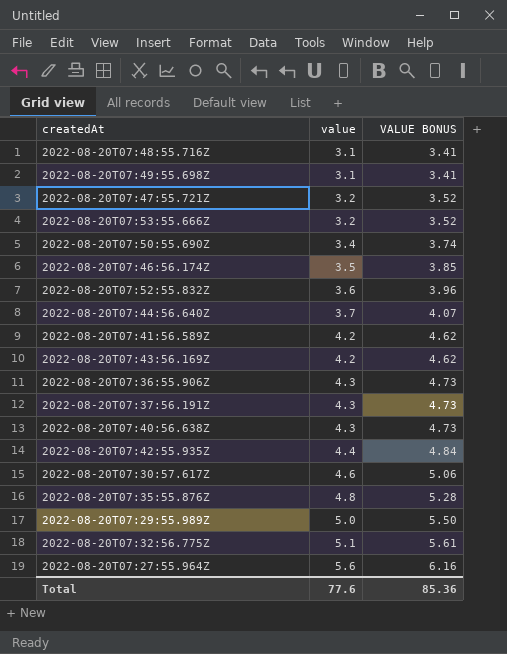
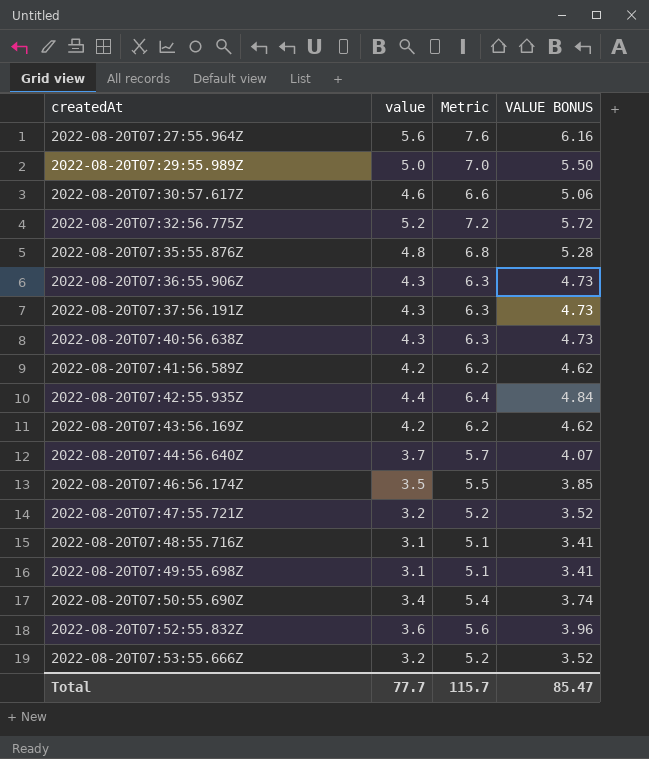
row order: value ascending -> createdAt ascending
column Metric | formula: none -> [value] + 2
2022-08-20T07:32:56.775Z | value: 5.1 -> 5.2
2022-08-20T07:32:56.775Z | VALUE BONUS: 5.61 -> 5.72
Total | value: 77.6 -> 77.7
Total | VALUE BONUS: 85.36 -> 85.47

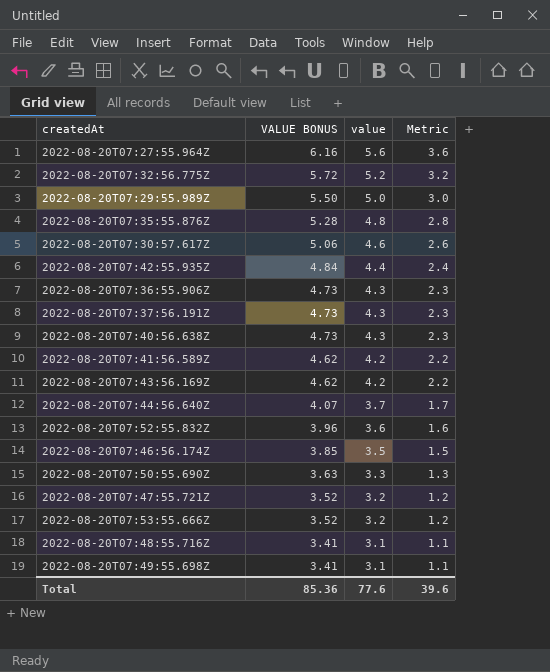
row order: createdAt ascending -> VALUE BONUS descending
column VALUE BONUS | position: 4 -> 2
column Metric | formula: [value] + 2 -> [value] - 2
2022-08-20T07:50:55.690Z | VALUE BONUS: 3.74 -> 3.63
2022-08-20T07:50:55.690Z | value: 3.4 -> 3.3
Total | VALUE BONUS: 85.47 -> 85.36
Total | value: 77.7 -> 77.6
Total | Metric: 115.7 -> 39.6

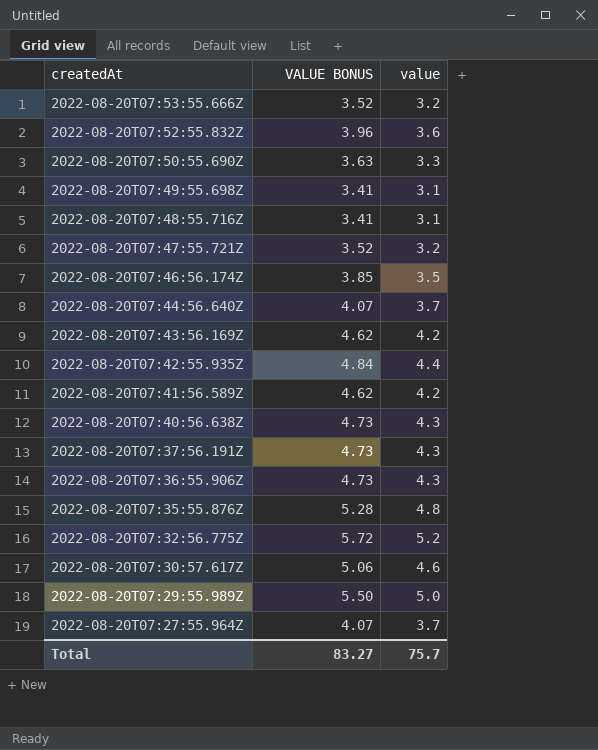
row order: VALUE BONUS descending -> createdAt descending
column Metric | formula: [value] - 2 -> none
2022-08-20T07:27:55.964Z | VALUE BONUS: 6.16 -> 4.07
2022-08-20T07:27:55.964Z | value: 5.6 -> 3.7
Total | VALUE BONUS: 85.36 -> 83.27
Total | value: 77.6 -> 75.7

